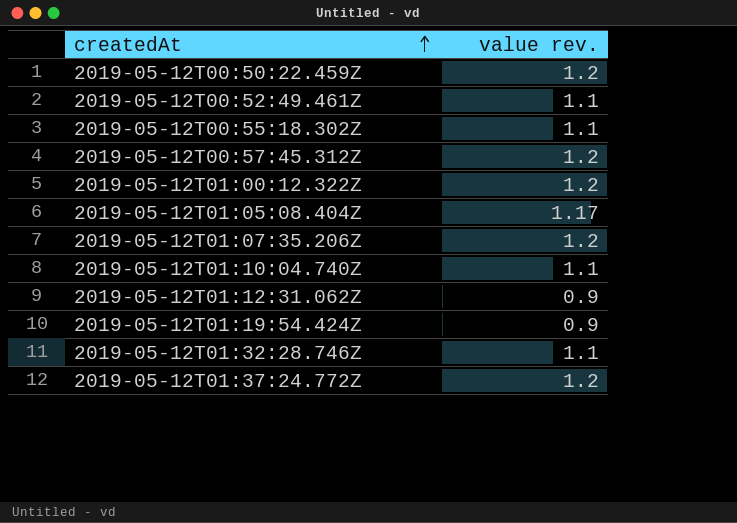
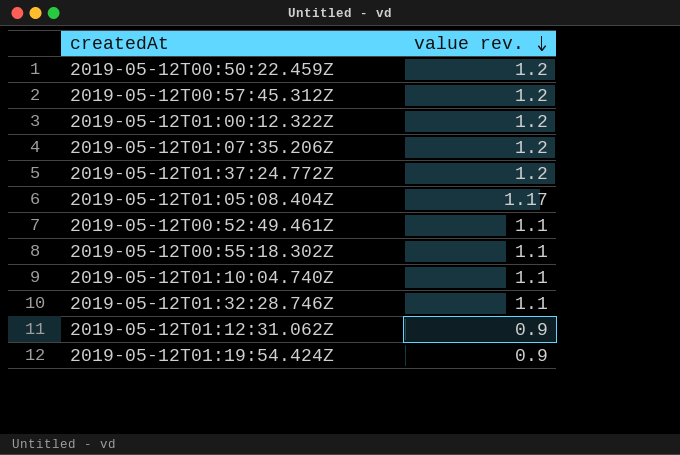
row order: createdAt ascending -> value rev. descending

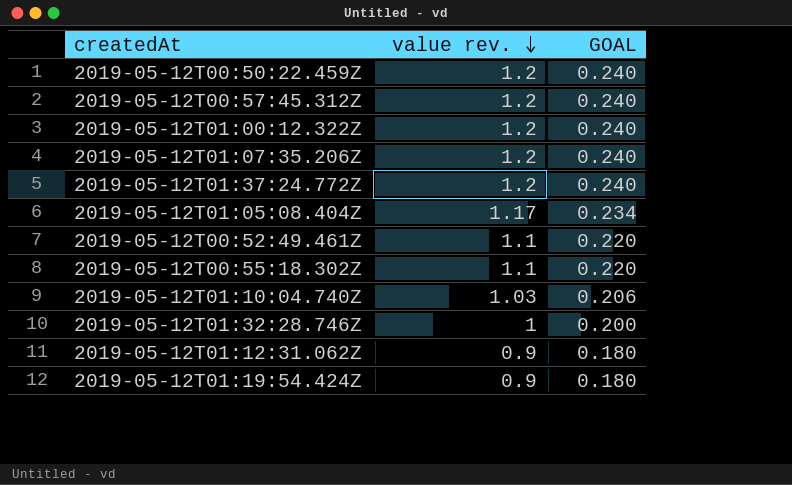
column GOAL | formula: none -> [value rev.] * 0.2
2019-05-12T01:10:04.740Z | value rev.: 1.1 -> 1.03
2019-05-12T01:32:28.746Z | value rev.: 1.1 -> 1

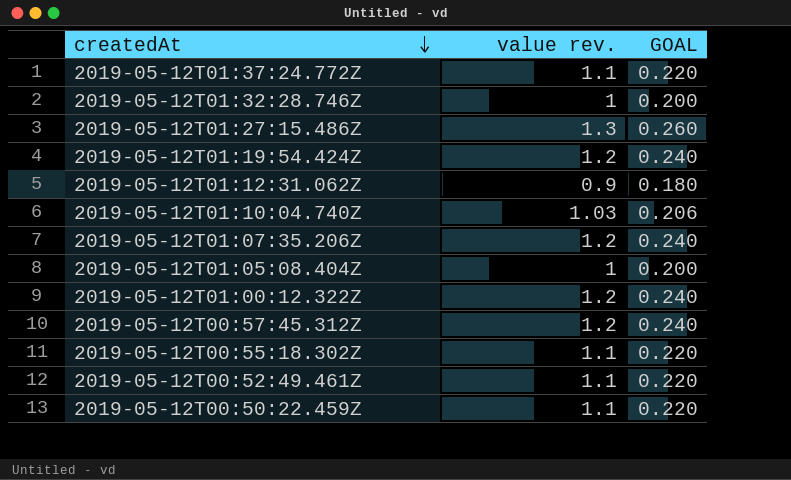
row order: value rev. descending -> createdAt descending
2019-05-12T01:37:24.772Z | value rev.: 1.2 -> 1.1
2019-05-12T01:37:24.772Z | GOAL: 0.240 -> 0.220
row 2019-05-12T01:27:15.486Z: none -> 1.3 | 0.260
2019-05-12T01:19:54.424Z | value rev.: 0.9 -> 1.2
2019-05-12T01:19:54.424Z | GOAL: 0.180 -> 0.240
2019-05-12T01:05:08.404Z | value rev.: 1.17 -> 1
2019-05-12T01:05:08.404Z | GOAL: 0.234 -> 0.200
2019-05-12T00:50:22.459Z | value rev.: 1.2 -> 1.1
2019-05-12T00:50:22.459Z | GOAL: 0.240 -> 0.220

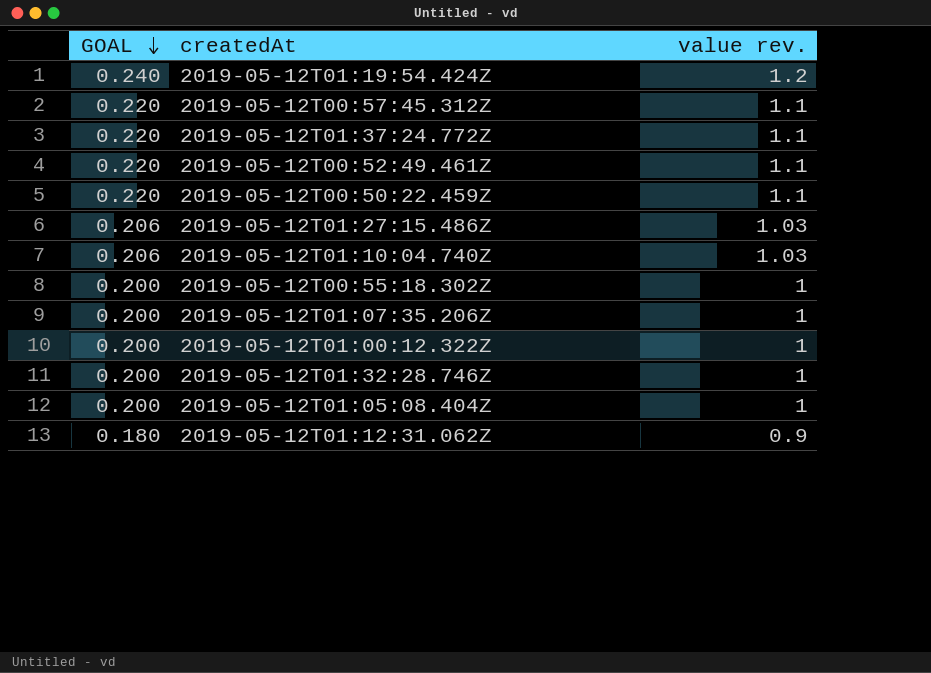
row order: createdAt descending -> GOAL descending
column GOAL | position: 3 -> 1
2019-05-12T00:57:45.312Z | GOAL: 0.240 -> 0.220
2019-05-12T00:57:45.312Z | value rev.: 1.2 -> 1.1
2019-05-12T01:27:15.486Z | GOAL: 0.260 -> 0.206
2019-05-12T01:27:15.486Z | value rev.: 1.3 -> 1.03
2019-05-12T00:55:18.302Z | GOAL: 0.220 -> 0.200
2019-05-12T00:55:18.302Z | value rev.: 1.1 -> 1
2019-05-12T01:07:35.206Z | GOAL: 0.240 -> 0.200
2019-05-12T01:07:35.206Z | value rev.: 1.2 -> 1
2019-05-12T01:00:12.322Z | GOAL: 0.240 -> 0.200
2019-05-12T01:00:12.322Z | value rev.: 1.2 -> 1

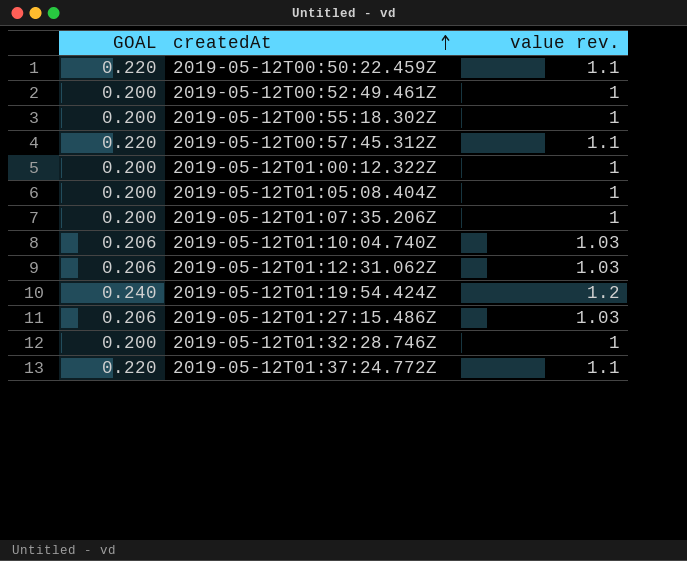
row order: GOAL descending -> createdAt ascending
2019-05-12T00:52:49.461Z | GOAL: 0.220 -> 0.200
2019-05-12T00:52:49.461Z | value rev.: 1.1 -> 1
2019-05-12T01:12:31.062Z | GOAL: 0.180 -> 0.206
2019-05-12T01:12:31.062Z | value rev.: 0.9 -> 1.03

